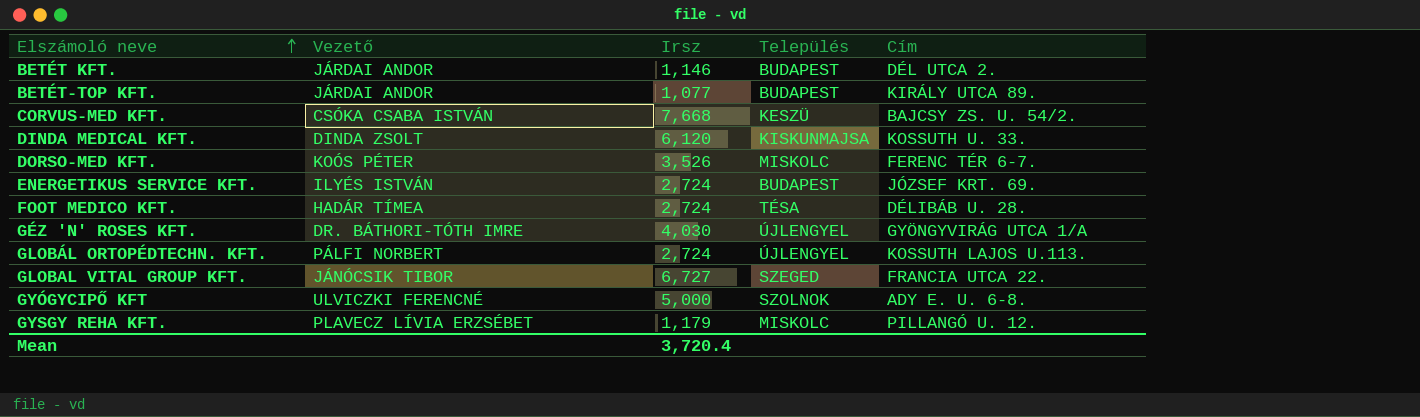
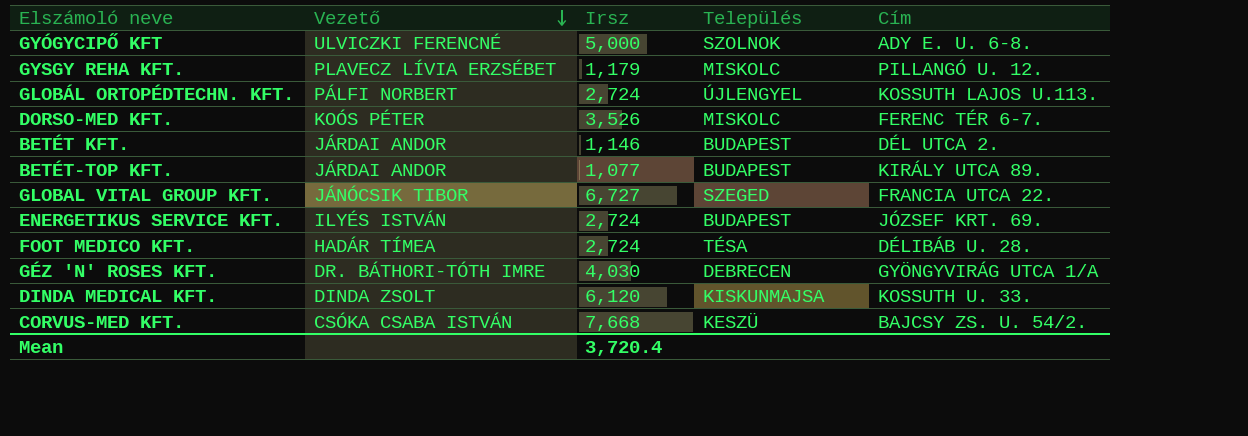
row order: Elszámoló neve ascending -> Vezető descending
GÉZ 'N' ROSES KFT. | Település: ÚJLENGYEL -> DEBRECEN

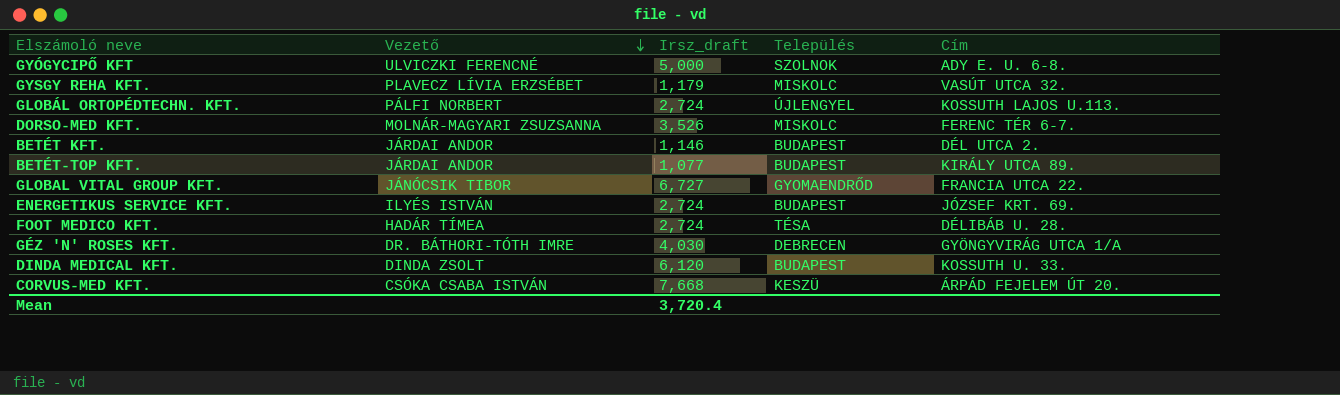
column name: Irsz -> Irsz_draft
GYSGY REHA KFT. | Cím: PILLANGÓ U. 12. -> VASÚT UTCA 32.
DORSO-MED KFT. | Vezető: KOÓS PÉTER -> MOLNÁR-MAGYARI ZSUZSANNA
GLOBAL VITAL GROUP KFT. | Település: SZEGED -> GYOMAENDRŐD
DINDA MEDICAL KFT. | Település: KISKUNMAJSA -> BUDAPEST
CORVUS-MED KFT. | Cím: BAJCSY ZS. U. 54/2. -> ÁRPÁD FEJELEM ÚT 20.

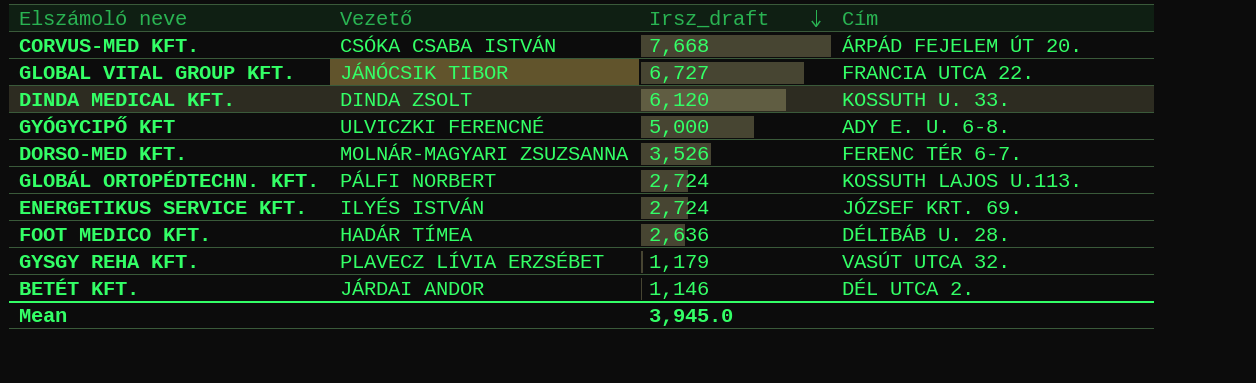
row order: Vezető descending -> Irsz_draft descending
column Település | position: 4 -> none
row BETÉT-TOP KFT.: JÁRDAI ANDOR | 1,077 | BUDAPEST | KIRÁLY UTCA 89. -> none
row GÉZ 'N' ROSES KFT.: DR. BÁTHORI-TÓTH IMRE | 4,030 | DEBRECEN | GYÖNGYVIRÁG UTCA 1/A -> none
FOOT MEDICO KFT. | Irsz_draft: 2,724 -> 2,636
Mean | Irsz_draft: 3,720.4 -> 3,945.0

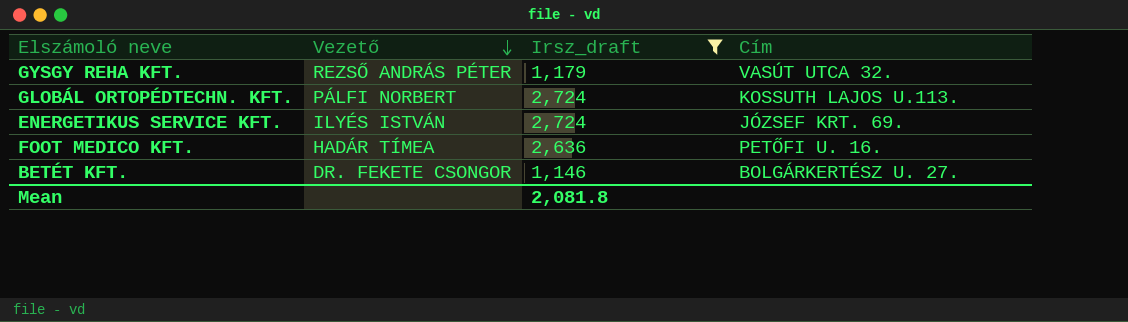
filter: none -> Irsz_draft <= 2,724
row order: Irsz_draft descending -> Vezető descending
GYSGY REHA KFT. | Vezető: PLAVECZ LÍVIA ERZSÉBET -> REZSŐ ANDRÁS PÉTER
FOOT MEDICO KFT. | Cím: DÉLIBÁB U. 28. -> PETŐFI U. 16.
BETÉT KFT. | Vezető: JÁRDAI ANDOR -> DR. FEKETE CSONGOR
BETÉT KFT. | Cím: DÉL UTCA 2. -> BOLGÁRKERTÉSZ U. 27.
Mean | Irsz_draft: 3,945.0 -> 2,081.8

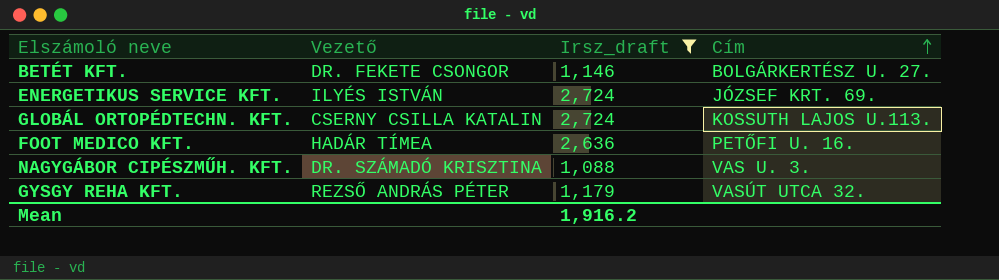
row order: Vezető descending -> Cím ascending
GLOBÁL ORTOPÉDTECHN. KFT. | Vezető: PÁLFI NORBERT -> CSERNY CSILLA KATALIN
row NAGYGÁBOR CIPÉSZMŰH. KFT.: none -> DR. SZÁMADÓ KRISZTINA | 1,088 | VAS U. 3.
Mean | Irsz_draft: 2,081.8 -> 1,916.2

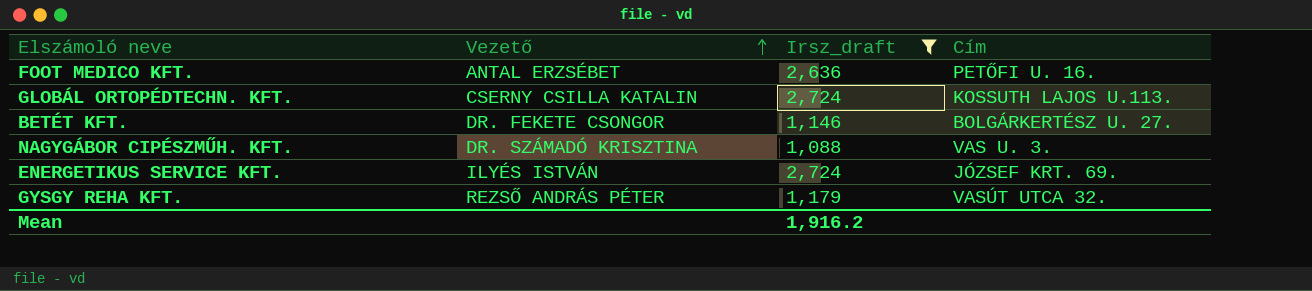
row order: Cím ascending -> Vezető ascending
FOOT MEDICO KFT. | Vezető: HADÁR TÍMEA -> ANTAL ERZSÉBET

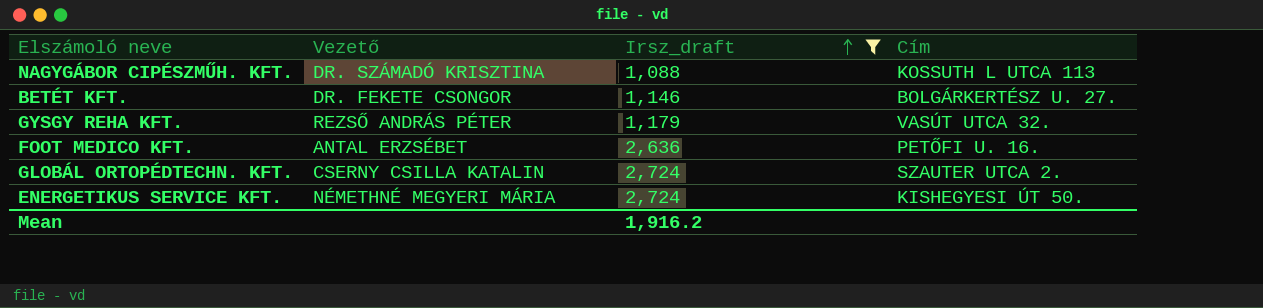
row order: Vezető ascending -> Irsz_draft ascending
NAGYGÁBOR CIPÉSZMŰH. KFT. | Cím: VAS U. 3. -> KOSSUTH L UTCA 113
GLOBÁL ORTOPÉDTECHN. KFT. | Cím: KOSSUTH LAJOS U.113. -> SZAUTER UTCA 2.
ENERGETIKUS SERVICE KFT. | Vezető: ILYÉS ISTVÁN -> NÉMETHNÉ MEGYERI MÁRIA
ENERGETIKUS SERVICE KFT. | Cím: JÓZSEF KRT. 69. -> KISHEGYESI ÚT 50.

